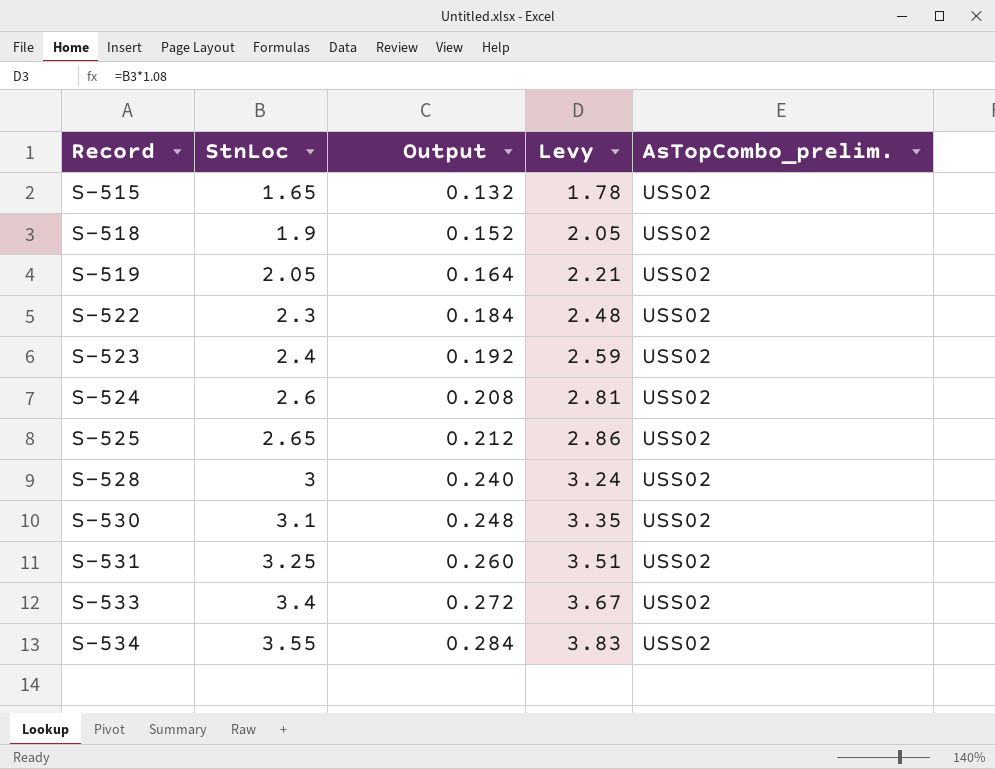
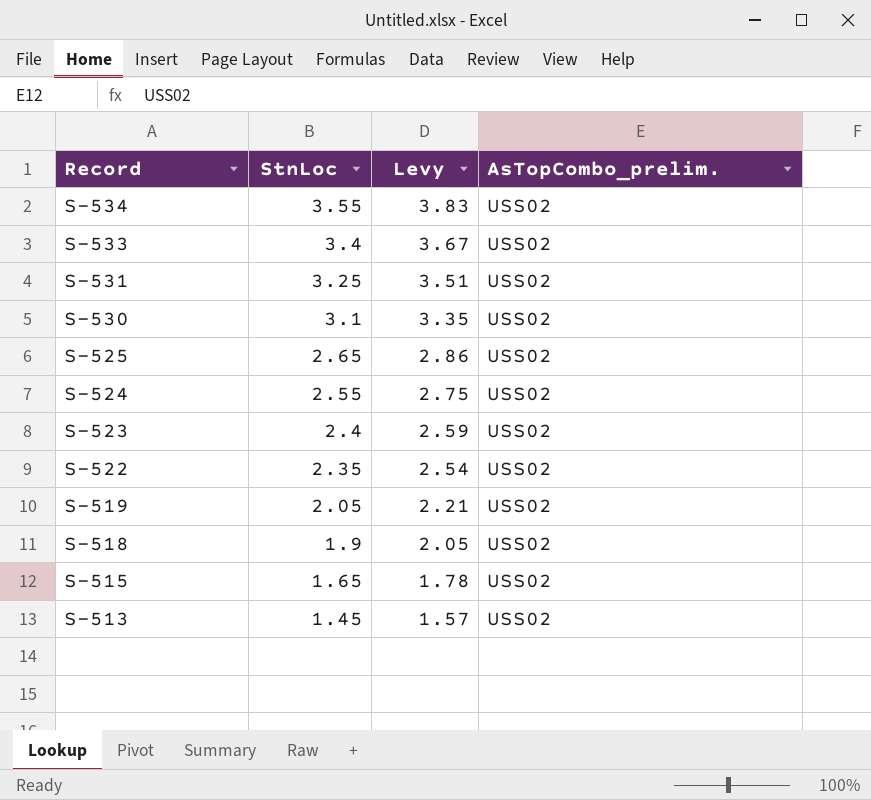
row order: Record ascending -> Record descending
column Output | formula: [StnLoc] * 0.08 -> none
row S-528: 3 | 0.240 | 3.24 | USS02 -> none
S-524 | StnLoc: 2.6 -> 2.55
S-524 | Levy: 2.81 -> 2.75
S-522 | StnLoc: 2.3 -> 2.35
S-522 | Levy: 2.48 -> 2.54
row S-513: none -> 1.45 | 1.57 | USS02

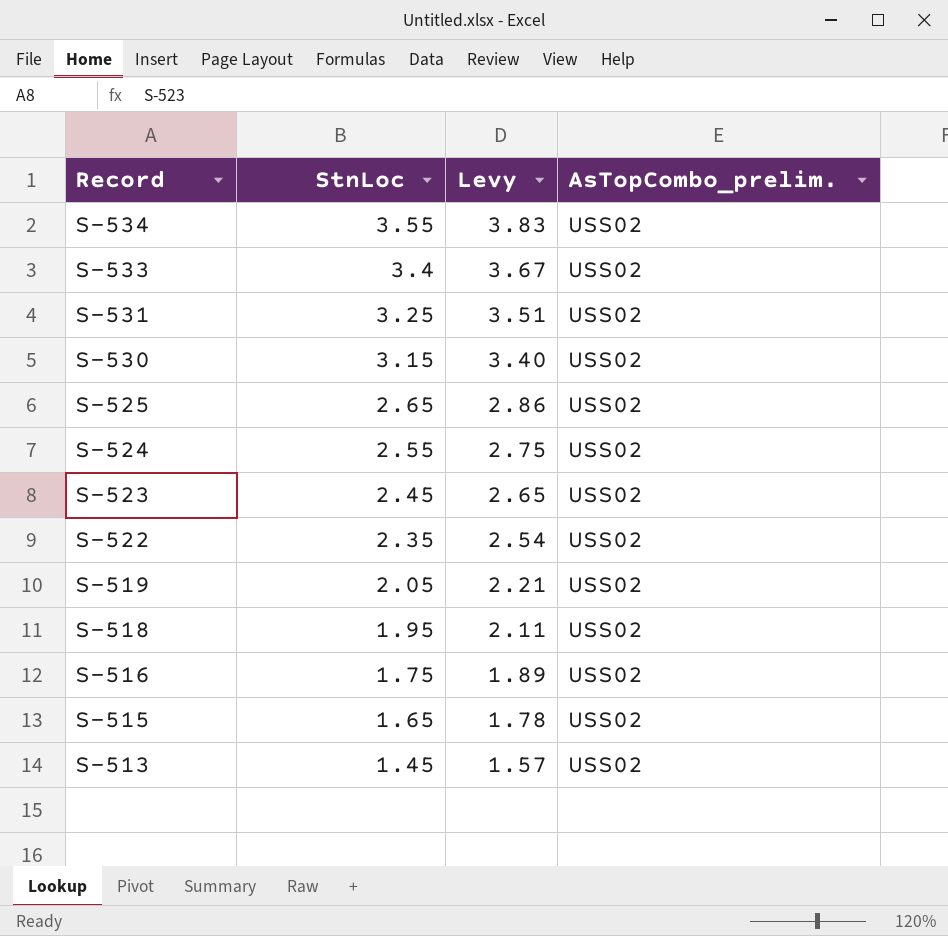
S-530 | StnLoc: 3.1 -> 3.15
S-530 | Levy: 3.35 -> 3.40
S-523 | StnLoc: 2.4 -> 2.45
S-523 | Levy: 2.59 -> 2.65
S-518 | StnLoc: 1.9 -> 1.95
S-518 | Levy: 2.05 -> 2.11
row S-516: none -> 1.75 | 1.89 | USS02

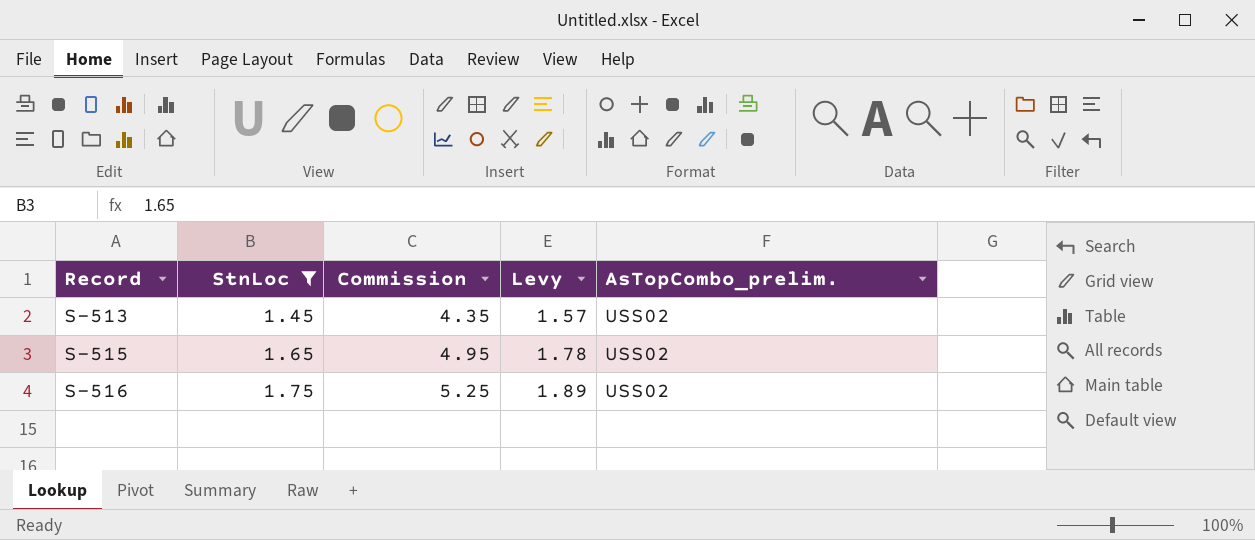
filter: none -> StnLoc <= 1.75
row order: Record descending -> Record ascending
column Commission | formula: none -> [StnLoc] * 3

